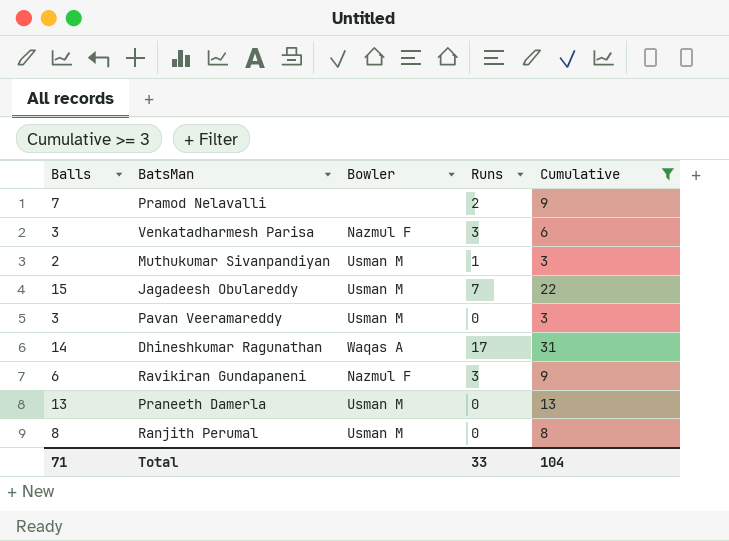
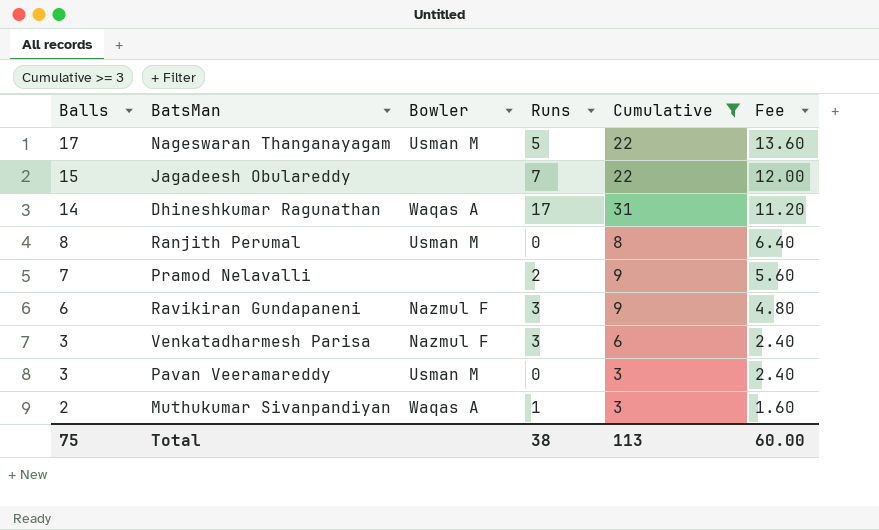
row order: none -> Balls descending
column Fee | formula: none -> [Balls] * 0.8
row Praneeth Damerla: 13 | Usman M | 0 | 13 -> none
row Nageswaran Thanganayagam: none -> 17 | Usman M | 5 | 22 | 13.60
Jagadeesh Obulareddy | Bowler: Usman M -> none
Muthukumar Sivanpandiyan | Bowler: Usman M -> Waqas A
Total | Balls: 71 -> 75
Total | Runs: 33 -> 38
Total | Cumulative: 104 -> 113

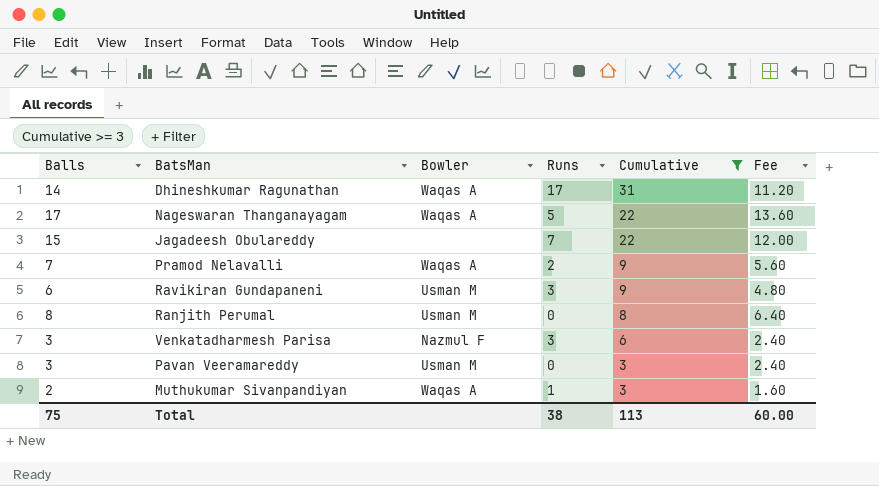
row order: Balls descending -> Cumulative descending
Nageswaran Thanganayagam | Bowler: Usman M -> Waqas A
Pramod Nelavalli | Bowler: none -> Waqas A
Ravikiran Gundapaneni | Bowler: Nazmul F -> Usman M

